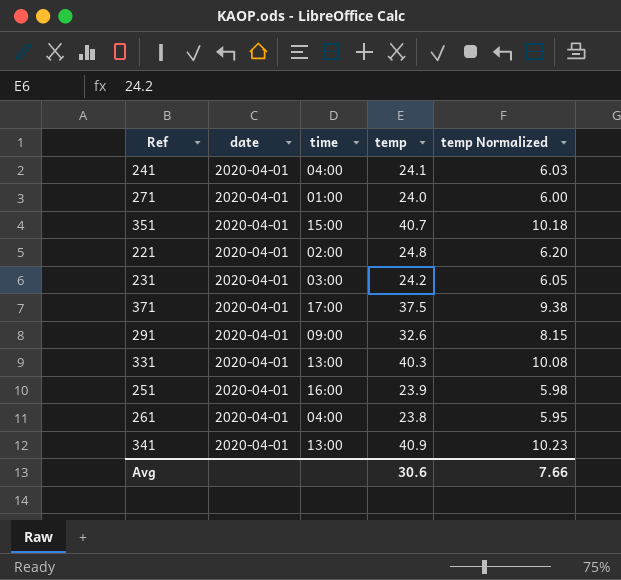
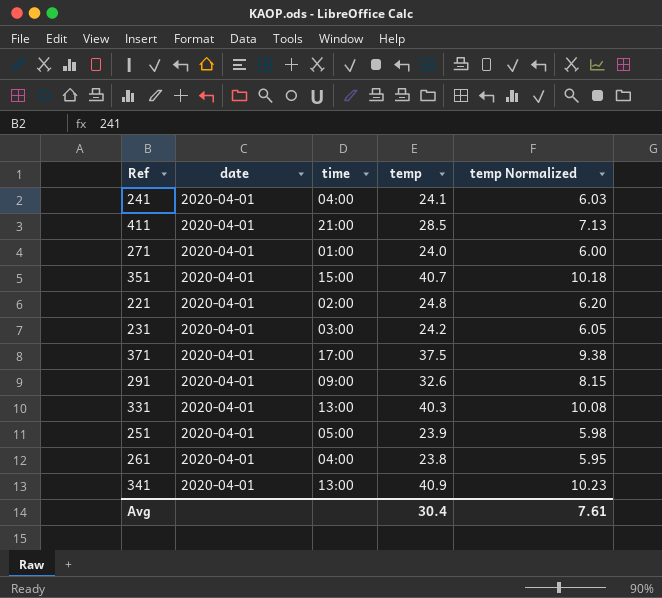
row 411: none -> 2020-04-01 | 21:00 | 28.5 | 7.13
251 | time: 16:00 -> 05:00
Avg | temp: 30.6 -> 30.4
Avg | temp Normalized: 7.66 -> 7.61

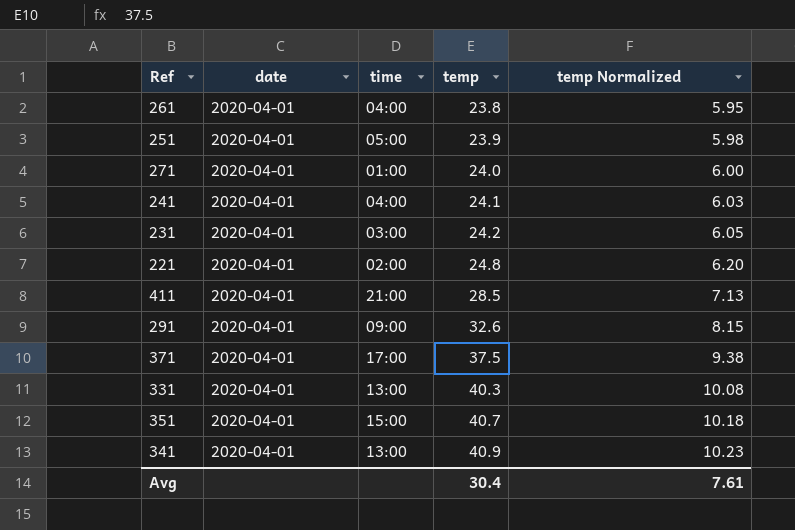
row order: none -> temp ascending

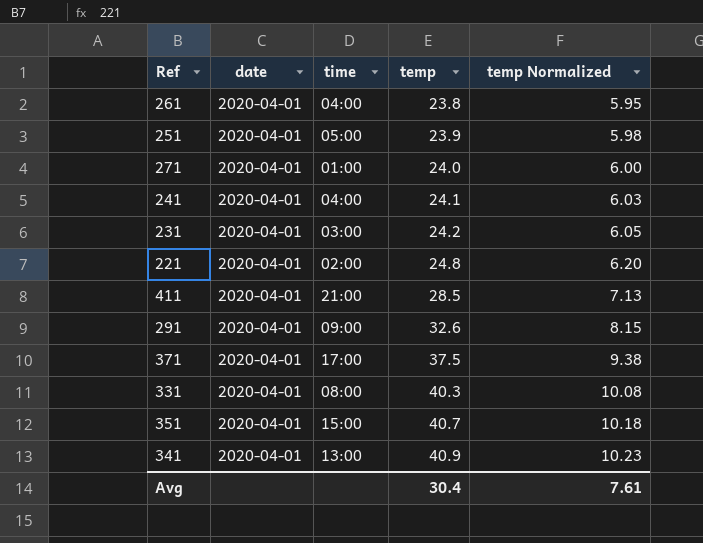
331 | time: 13:00 -> 08:00

